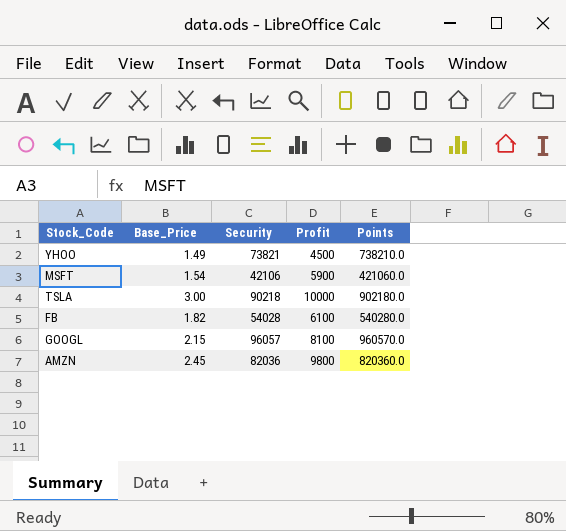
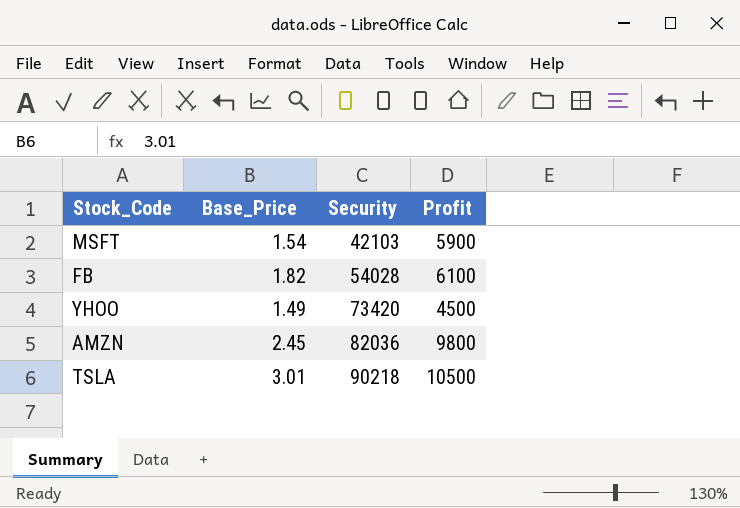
row order: none -> Security ascending
column Points | formula: [Security] * 10 -> none
row GOOGL: 2.15 | 96057 | 8100 | 960570.0 -> none
MSFT | Security: 42106 -> 42103
YHOO | Security: 73821 -> 73420
TSLA | Base_Price: 3.00 -> 3.01
TSLA | Profit: 10000 -> 10500

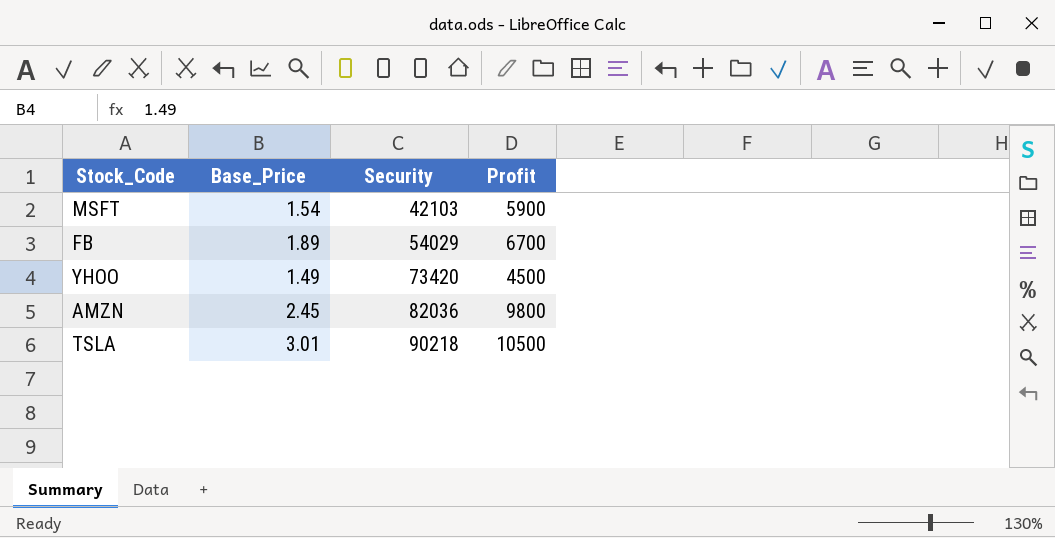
FB | Base_Price: 1.82 -> 1.89
FB | Security: 54028 -> 54029
FB | Profit: 6100 -> 6700

